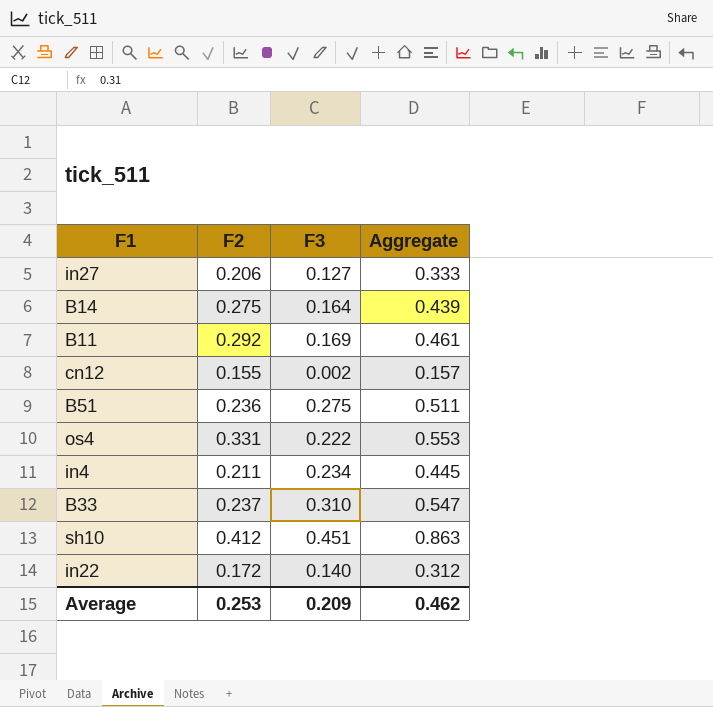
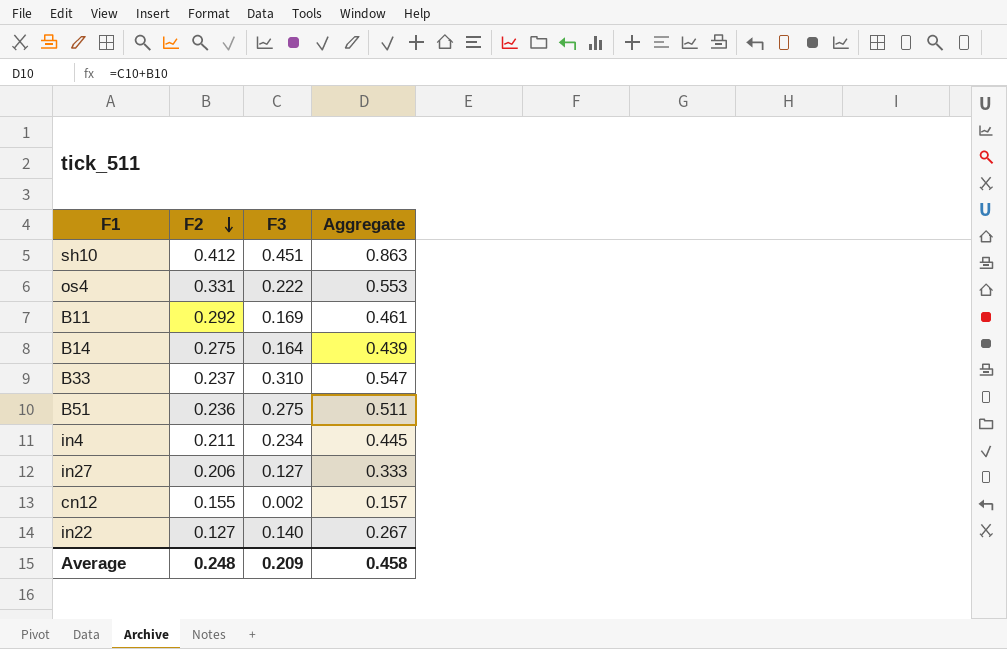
row order: none -> F2 descending
in22 | F2: 0.172 -> 0.127
in22 | Aggregate: 0.312 -> 0.267
Average | F2: 0.253 -> 0.248
Average | Aggregate: 0.462 -> 0.458

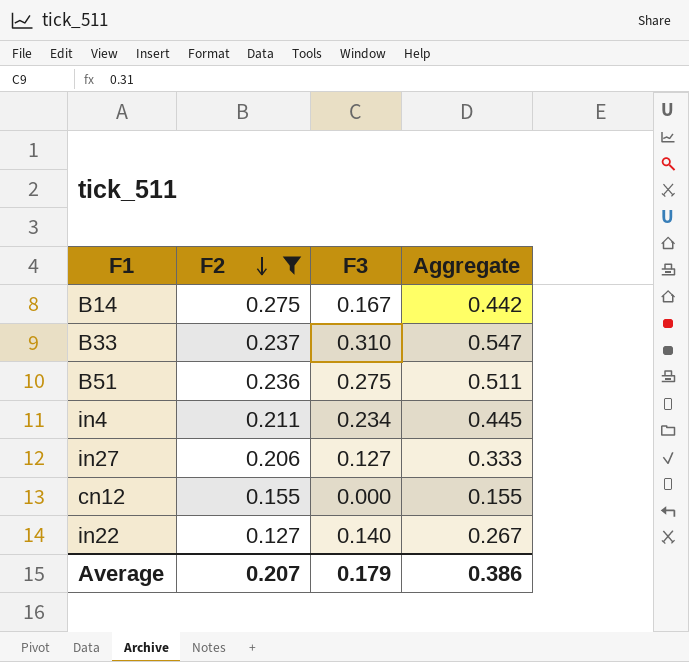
filter: none -> F2 <= 0.275
B14 | F3: 0.164 -> 0.167
B14 | Aggregate: 0.439 -> 0.442
cn12 | F3: 0.002 -> 0.000
cn12 | Aggregate: 0.157 -> 0.155
Average | F2: 0.248 -> 0.207
Average | F3: 0.209 -> 0.179
Average | Aggregate: 0.458 -> 0.386

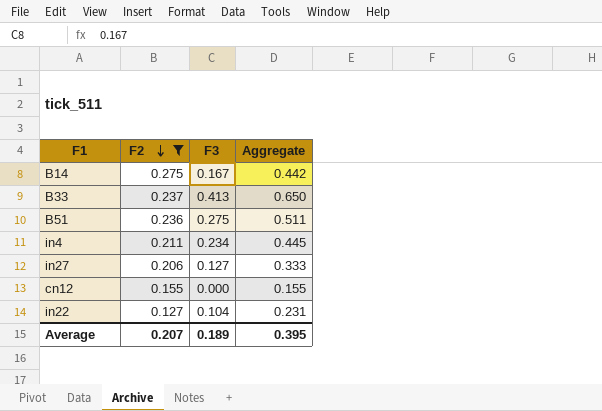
B33 | F3: 0.310 -> 0.413
B33 | Aggregate: 0.547 -> 0.650
in22 | F3: 0.140 -> 0.104
in22 | Aggregate: 0.267 -> 0.231
Average | F3: 0.179 -> 0.189
Average | Aggregate: 0.386 -> 0.395

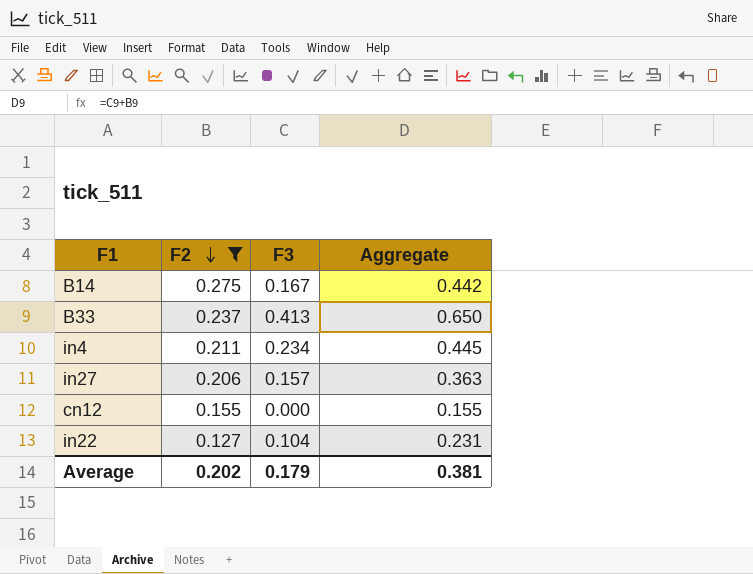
row B51: 0.236 | 0.275 | 0.511 -> none
in27 | F3: 0.127 -> 0.157
in27 | Aggregate: 0.333 -> 0.363
Average | F2: 0.207 -> 0.202
Average | F3: 0.189 -> 0.179
Average | Aggregate: 0.395 -> 0.381

